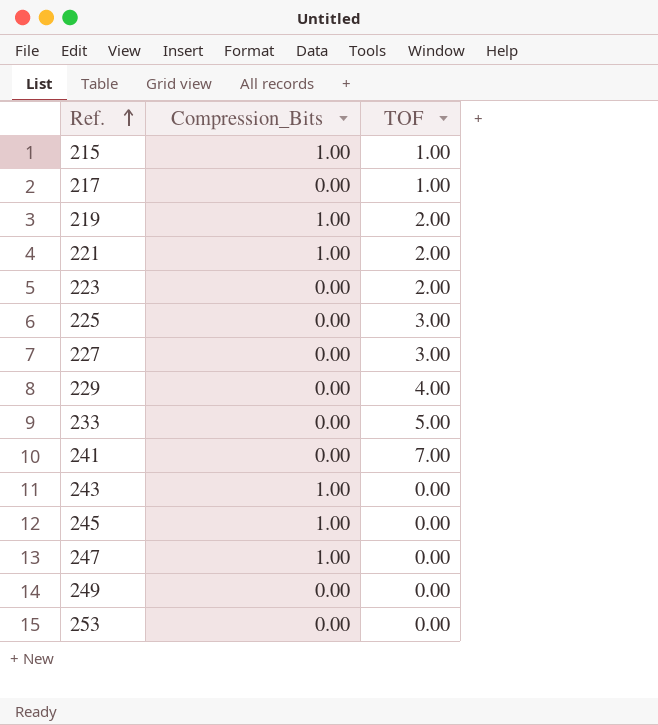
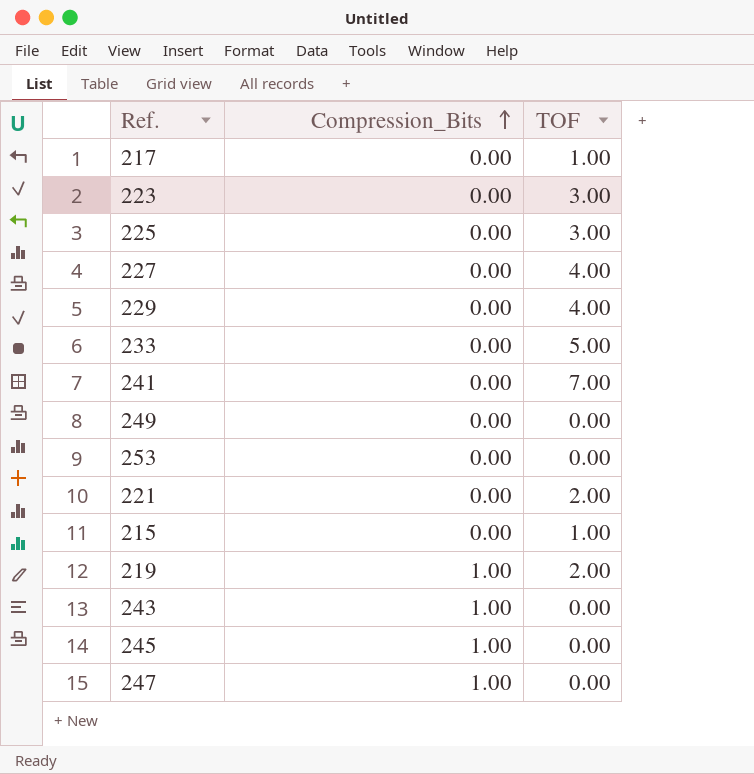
row order: Ref. ascending -> Compression_Bits ascending
223 | TOF: 2.00 -> 3.00
227 | TOF: 3.00 -> 4.00
221 | Compression_Bits: 1.00 -> 0.00
215 | Compression_Bits: 1.00 -> 0.00

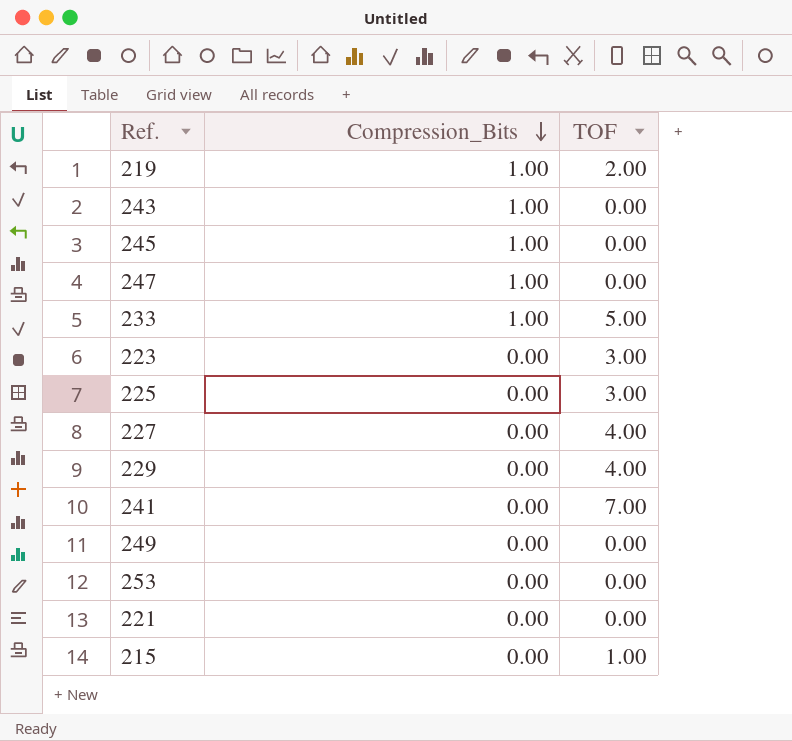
row order: Compression_Bits ascending -> Compression_Bits descending
row 217: 0.00 | 1.00 -> none
233 | Compression_Bits: 0.00 -> 1.00
221 | TOF: 2.00 -> 0.00

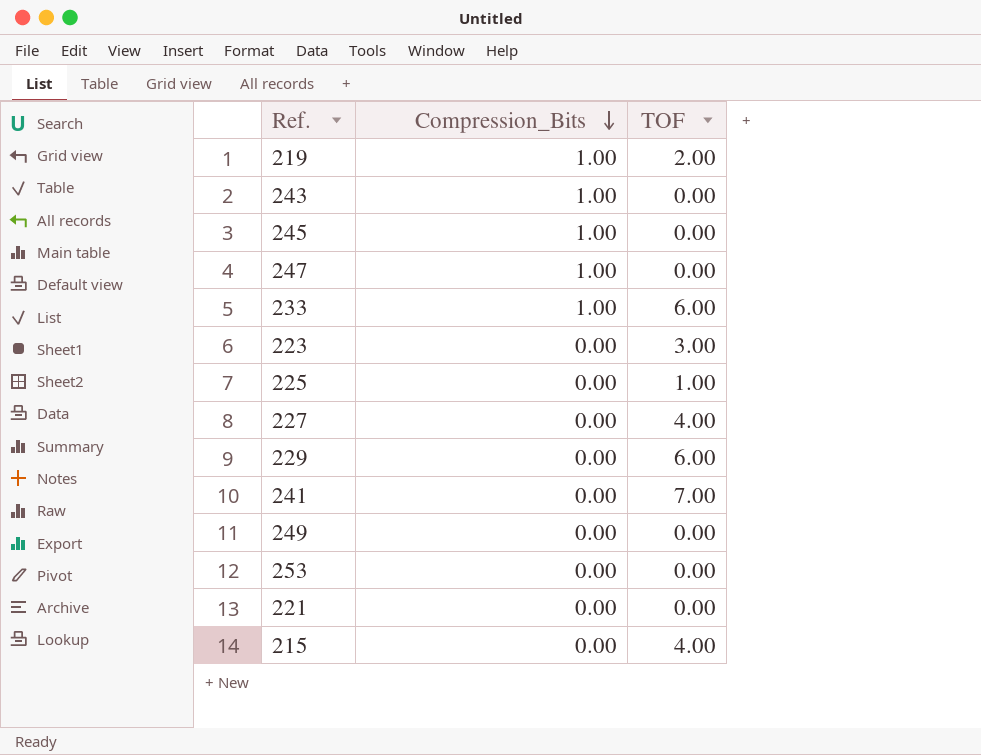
233 | TOF: 5.00 -> 6.00
225 | TOF: 3.00 -> 1.00
229 | TOF: 4.00 -> 6.00
215 | TOF: 1.00 -> 4.00

